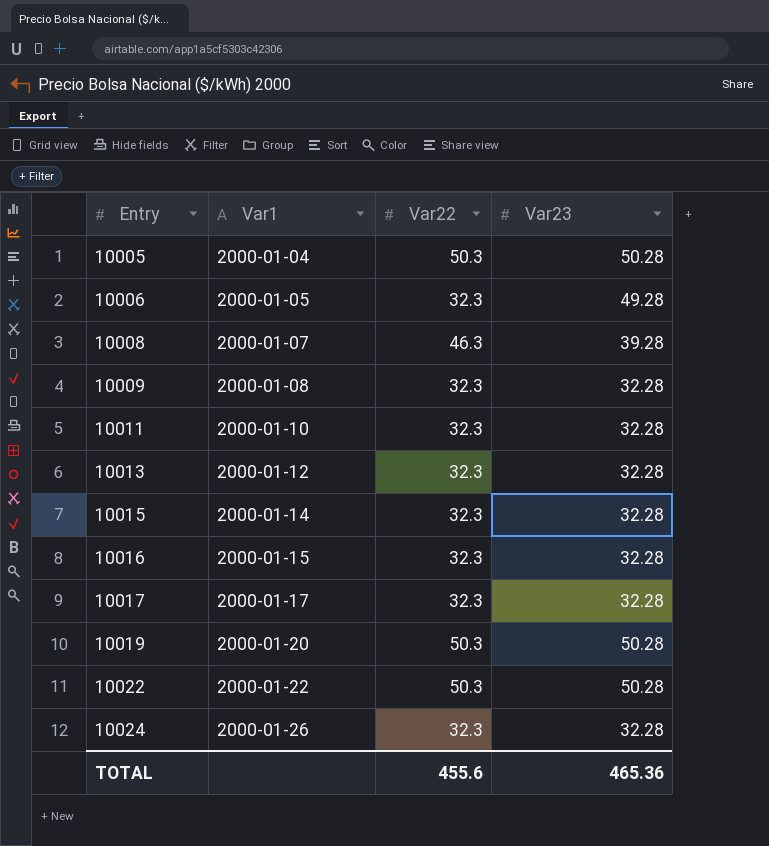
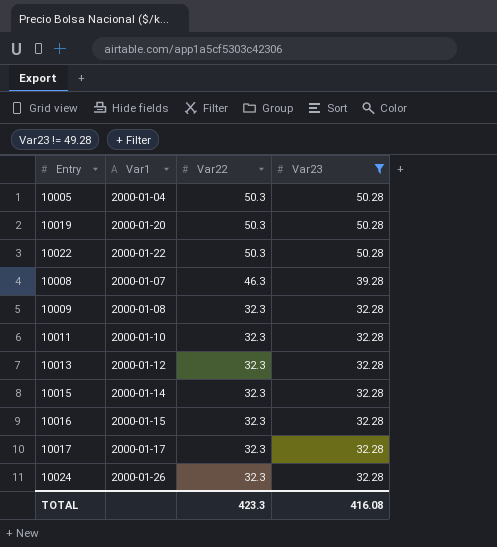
filter: none -> Var23 != 49.28
row order: Entry ascending -> Var22 descending
TOTAL | Var22: 455.6 -> 423.3
TOTAL | Var23: 465.36 -> 416.08

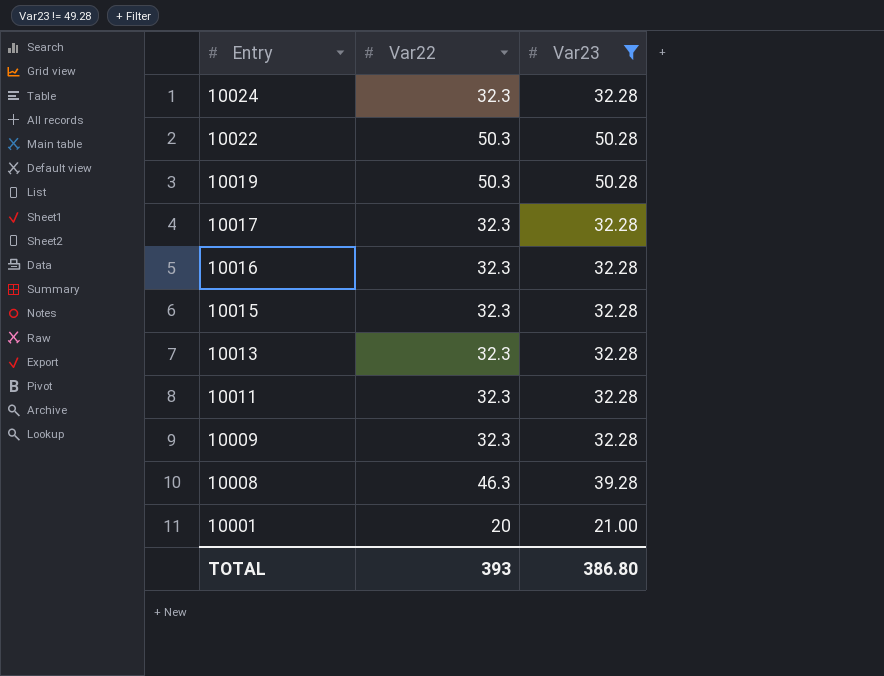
row order: Var22 descending -> Entry descending
column Var1 | position: 2 -> none
row 10005: 2000-01-04 | 50.3 | 50.28 -> none
row 10001: none -> 20 | 21.00
TOTAL | Var22: 423.3 -> 393
TOTAL | Var23: 416.08 -> 386.80

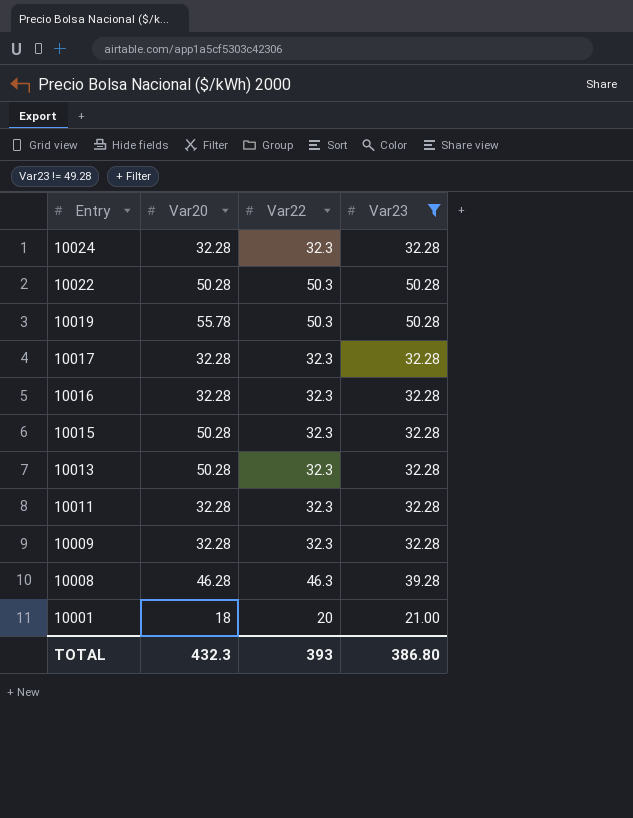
column Var20 | position: none -> 2

